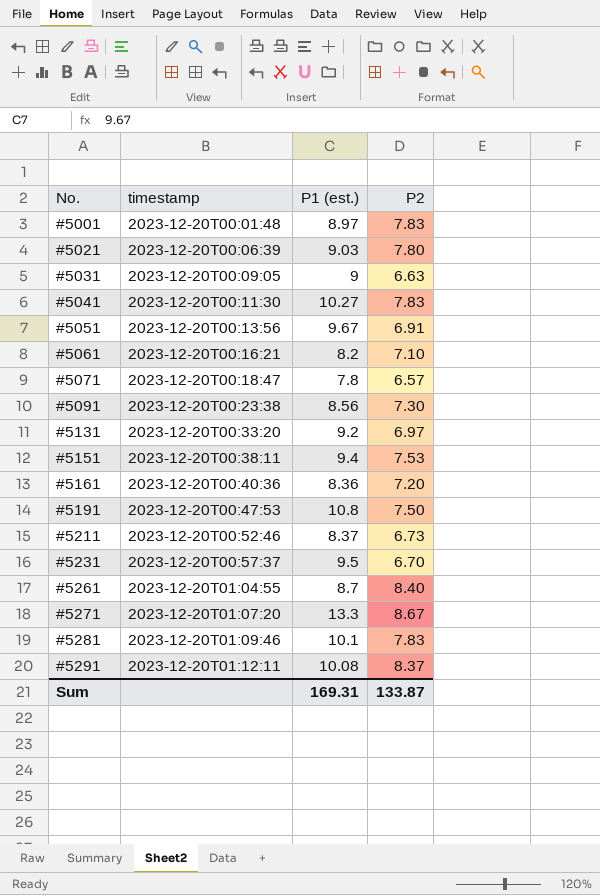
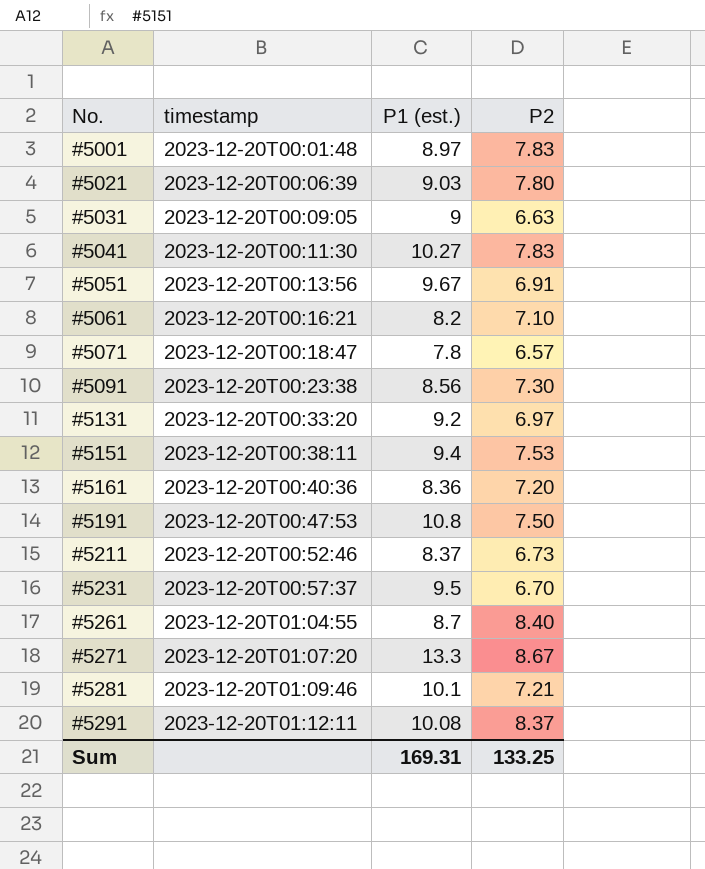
#5281 | P2: 7.83 -> 7.21
Sum | P2: 133.87 -> 133.25

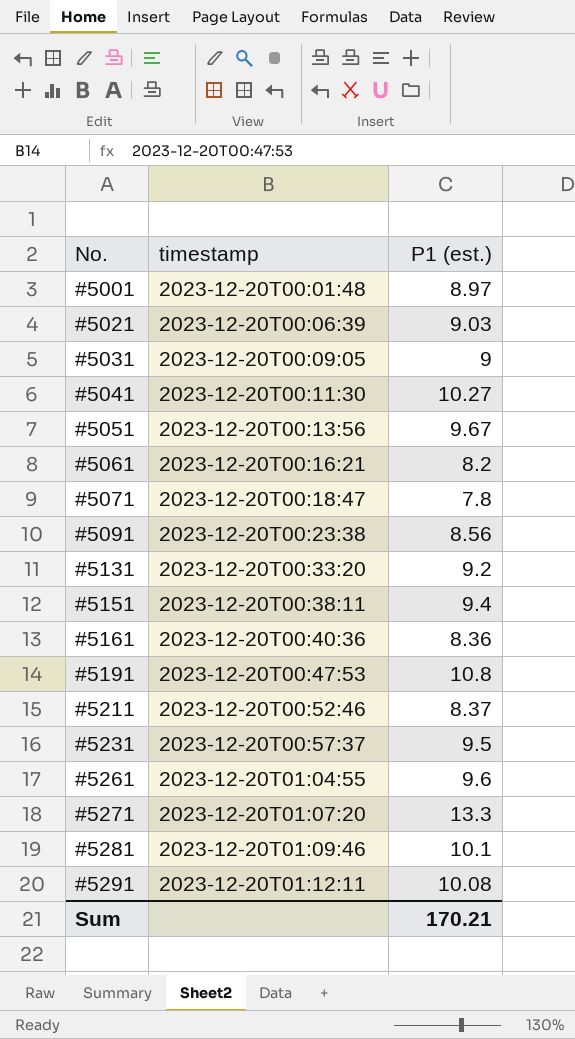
column P2 | position: 4 -> none
#5261 | P1 (est.): 8.7 -> 9.6
Sum | P1 (est.): 169.31 -> 170.21

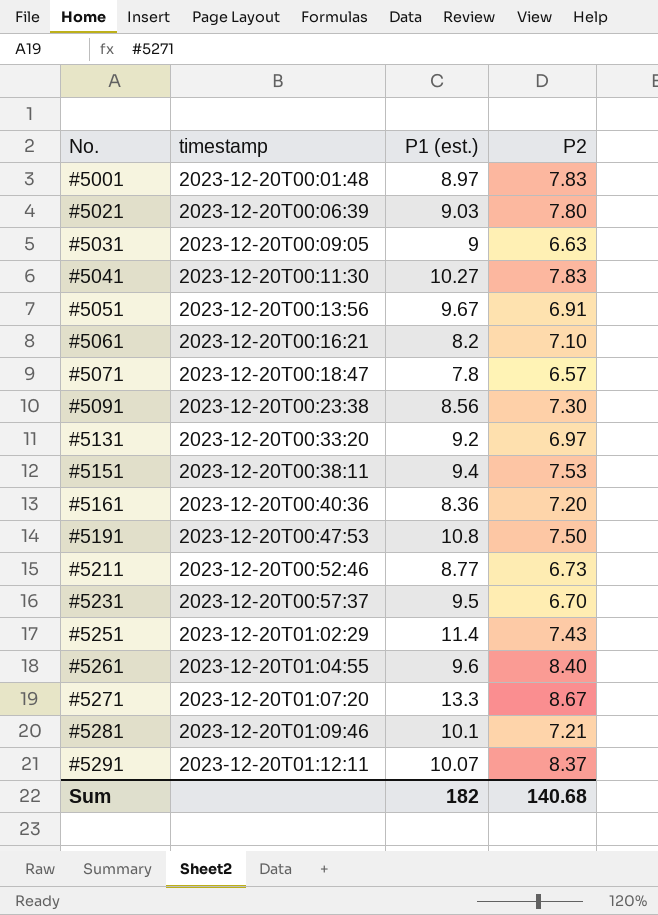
column P2 | position: none -> 4
#5211 | P1 (est.): 8.37 -> 8.77
row #5251: none -> 2023-12-20T01:02:29 | 11.4 | 7.43
#5291 | P1 (est.): 10.08 -> 10.07
Sum | P1 (est.): 170.21 -> 182

